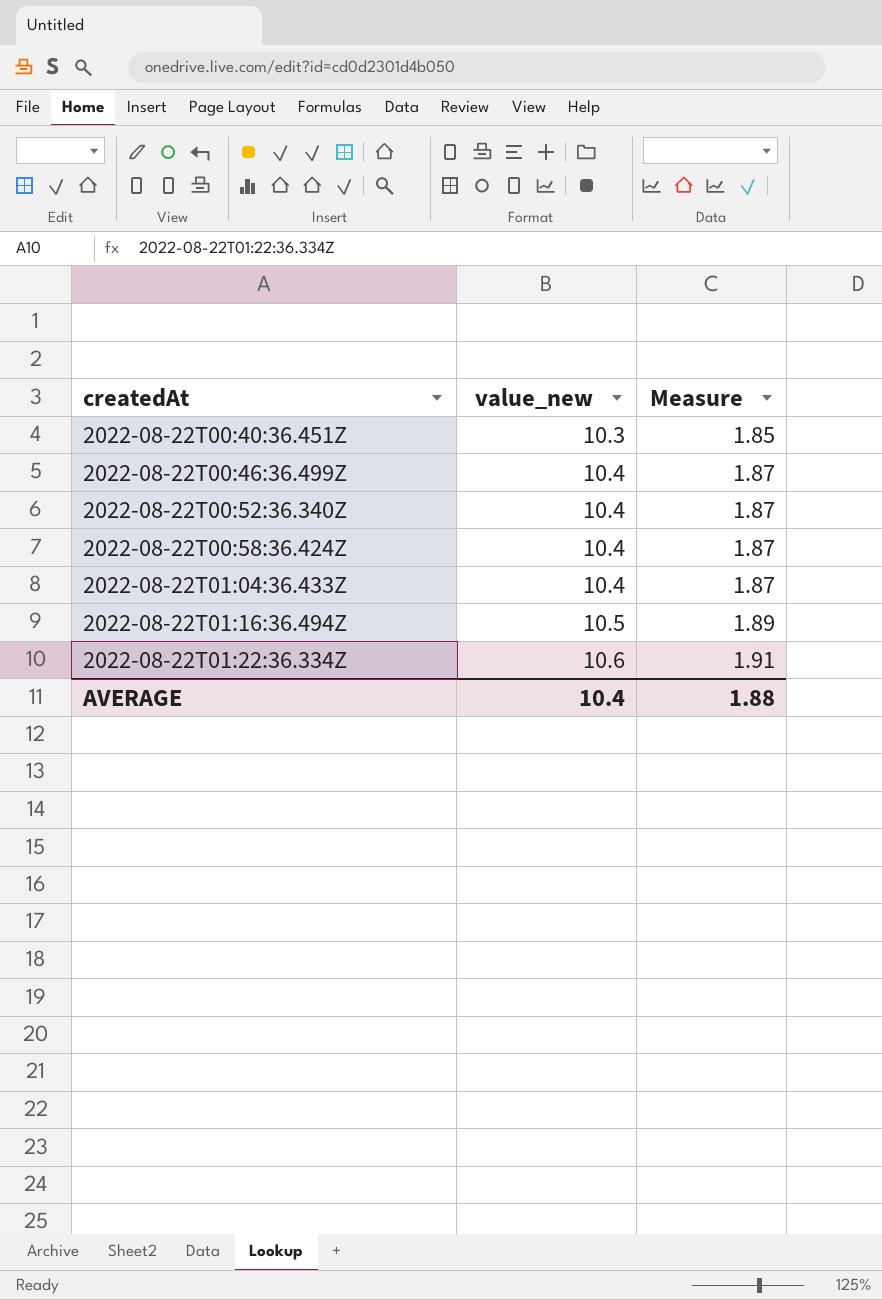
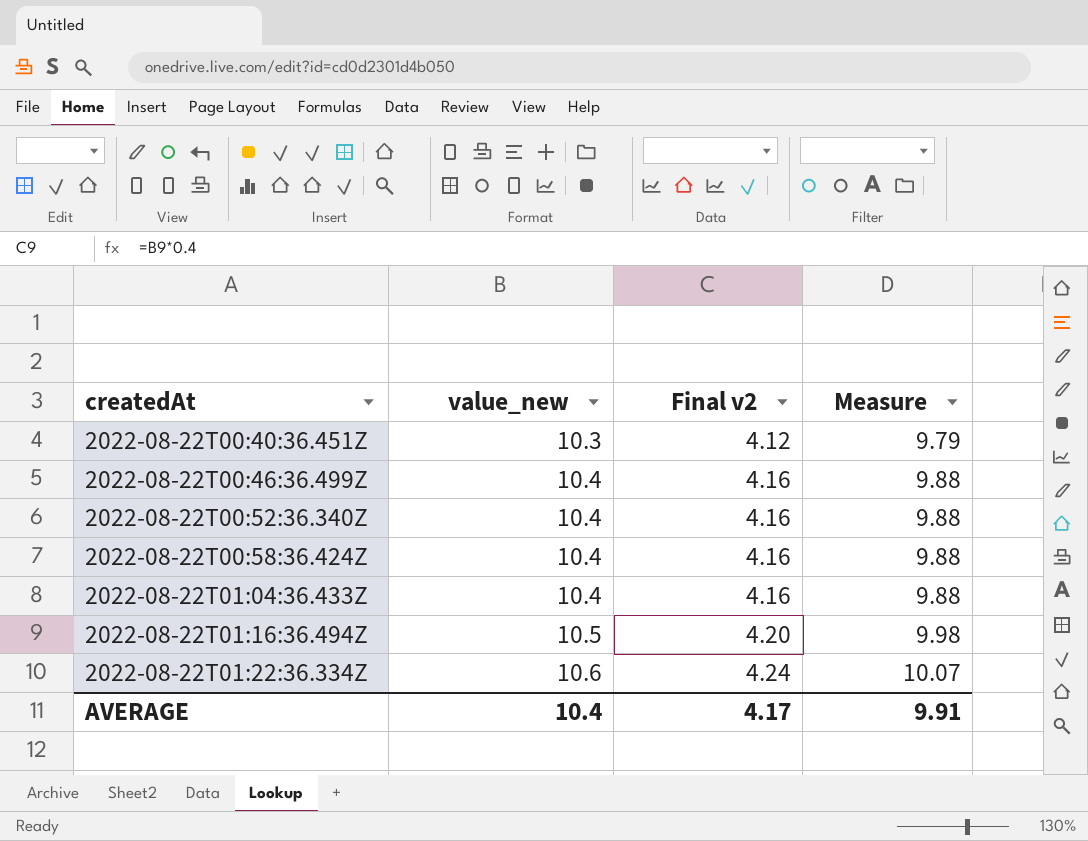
column Final v2 | formula: none -> [value_new] * 0.4
column Measure | formula: [value_new] * 0.18 -> [value_new] * 0.95
AVERAGE | Measure: 1.88 -> 9.91

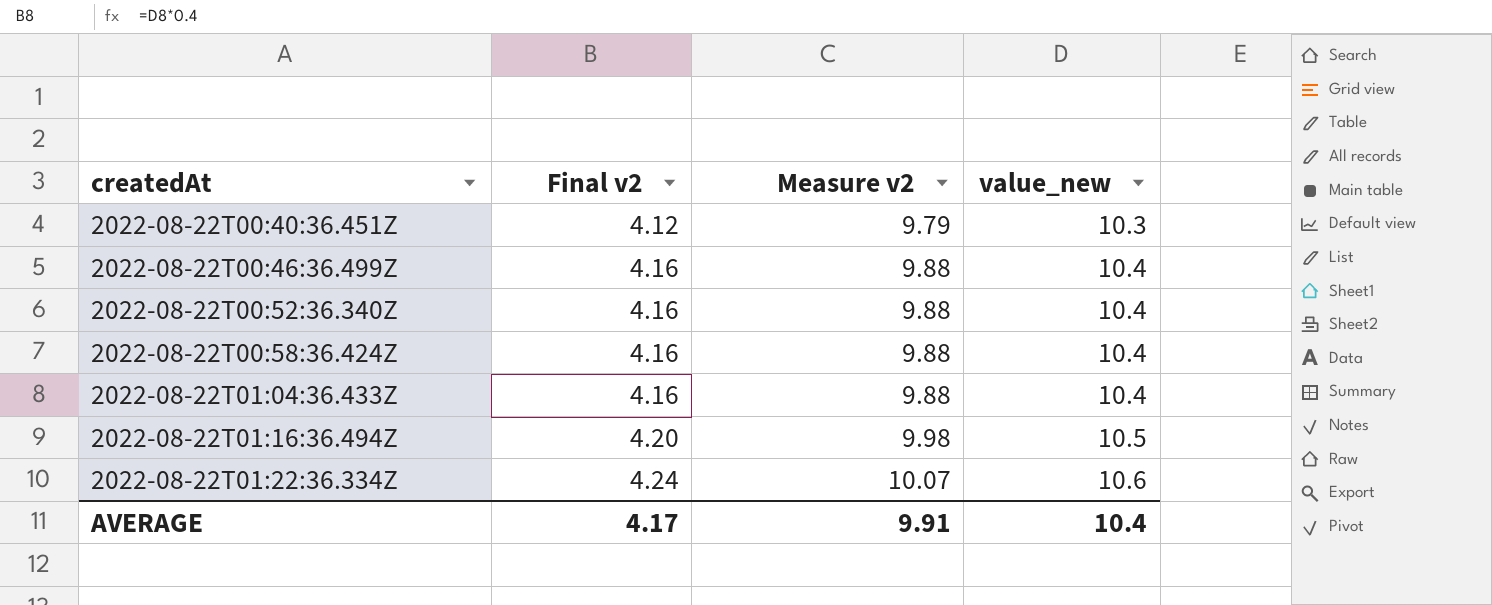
column name: Measure -> Measure v2
column value_new | position: 2 -> 4

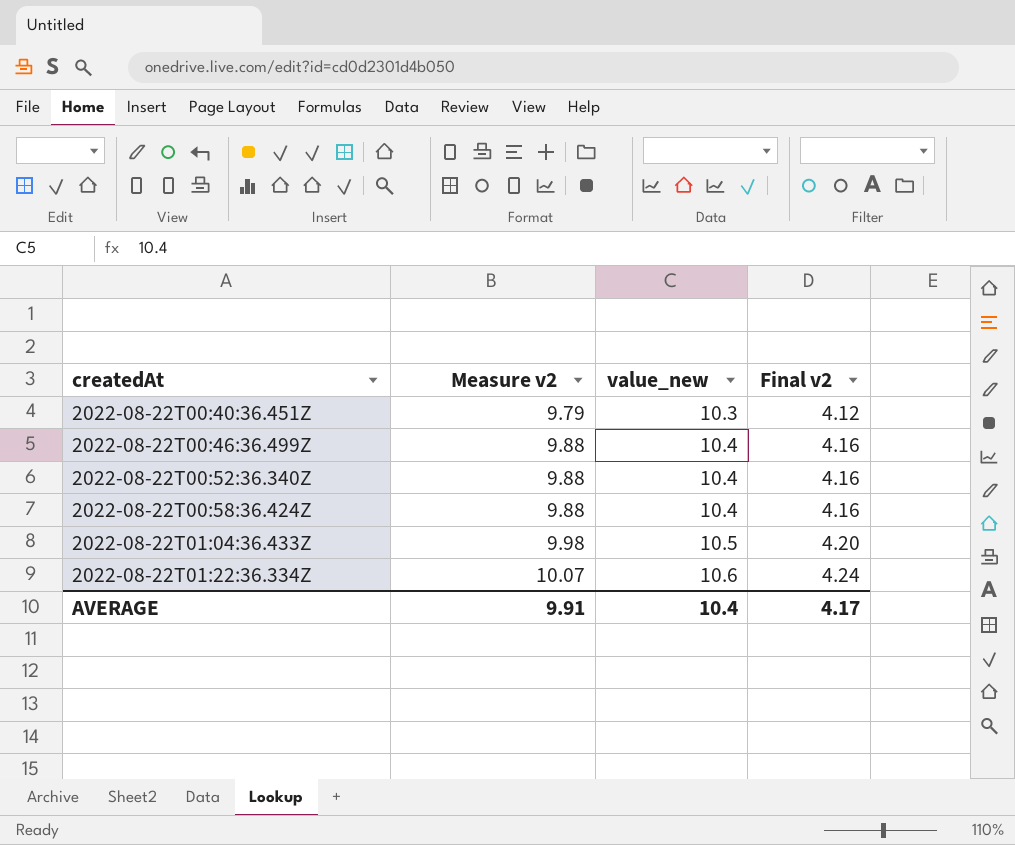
column Final v2 | position: 2 -> 4
row 2022-08-22T01:16:36.494Z: 4.20 | 9.98 | 10.5 -> none
2022-08-22T01:04:36.433Z | Measure v2: 9.88 -> 9.98
2022-08-22T01:04:36.433Z | value_new: 10.4 -> 10.5
2022-08-22T01:04:36.433Z | Final v2: 4.16 -> 4.20

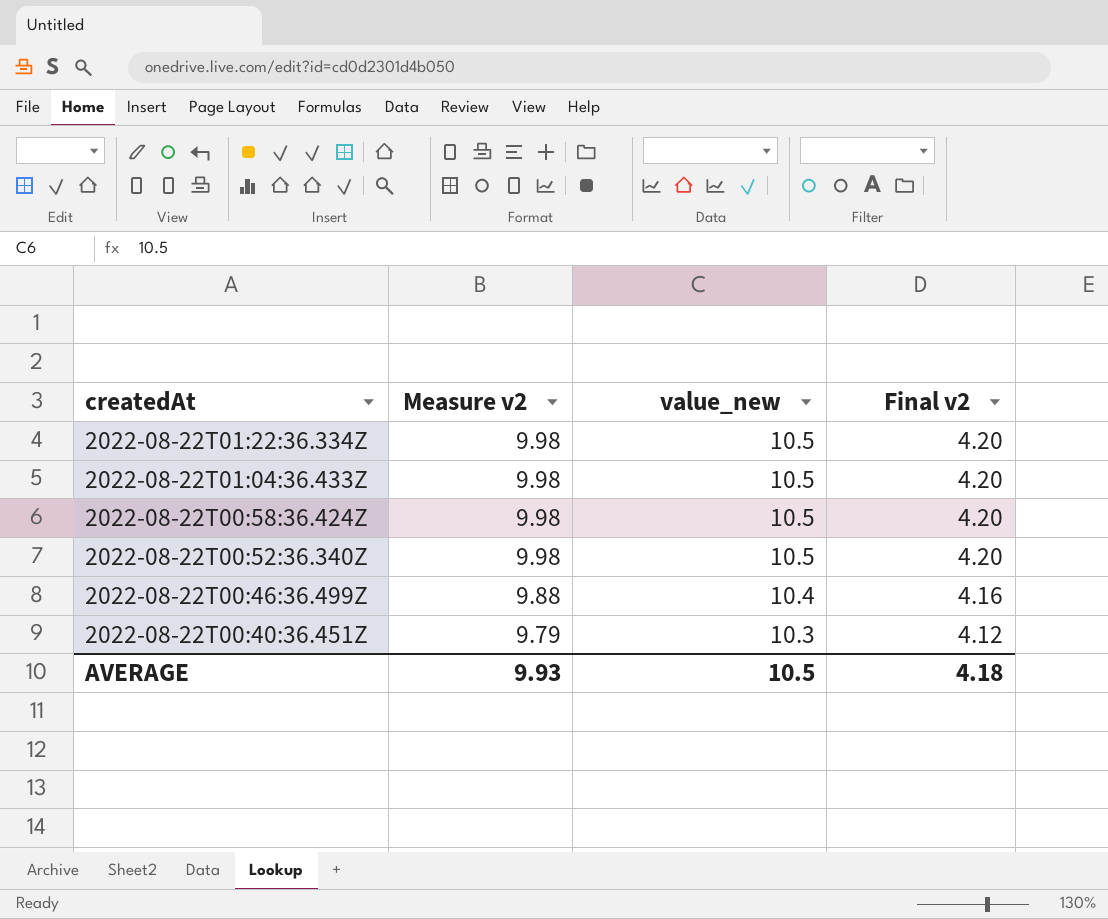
row order: createdAt ascending -> createdAt descending
2022-08-22T01:22:36.334Z | Measure v2: 10.07 -> 9.98
2022-08-22T01:22:36.334Z | value_new: 10.6 -> 10.5
2022-08-22T01:22:36.334Z | Final v2: 4.24 -> 4.20
2022-08-22T00:58:36.424Z | Measure v2: 9.88 -> 9.98
2022-08-22T00:58:36.424Z | value_new: 10.4 -> 10.5
2022-08-22T00:58:36.424Z | Final v2: 4.16 -> 4.20
2022-08-22T00:52:36.340Z | Measure v2: 9.88 -> 9.98
2022-08-22T00:52:36.340Z | value_new: 10.4 -> 10.5
2022-08-22T00:52:36.340Z | Final v2: 4.16 -> 4.20
AVERAGE | Measure v2: 9.91 -> 9.93
AVERAGE | value_new: 10.4 -> 10.5
AVERAGE | Final v2: 4.17 -> 4.18

